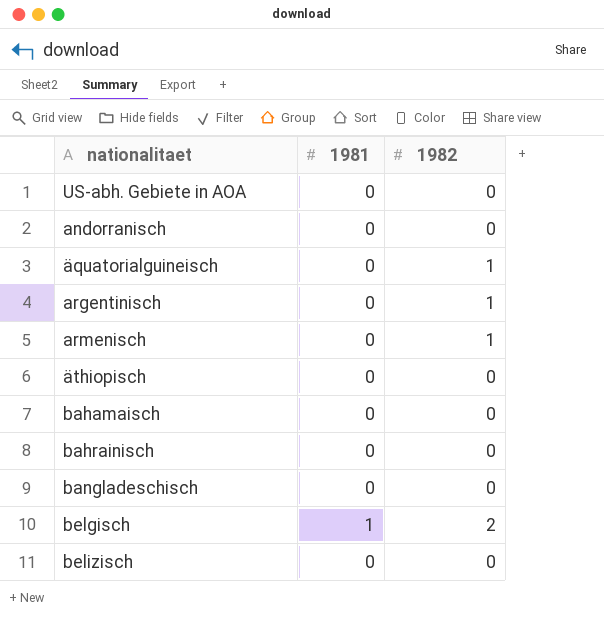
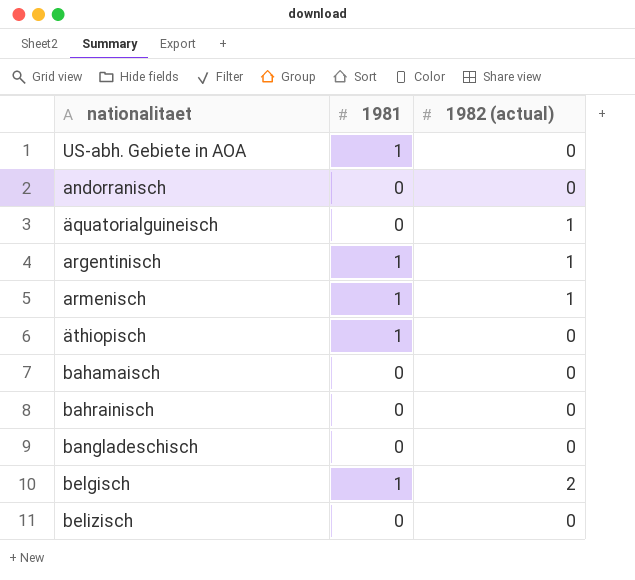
column name: 1982 -> 1982 (actual)
US-abh. Gebiete in AOA | 1981: 0 -> 1
argentinisch | 1981: 0 -> 1
armenisch | 1981: 0 -> 1
äthiopisch | 1981: 0 -> 1

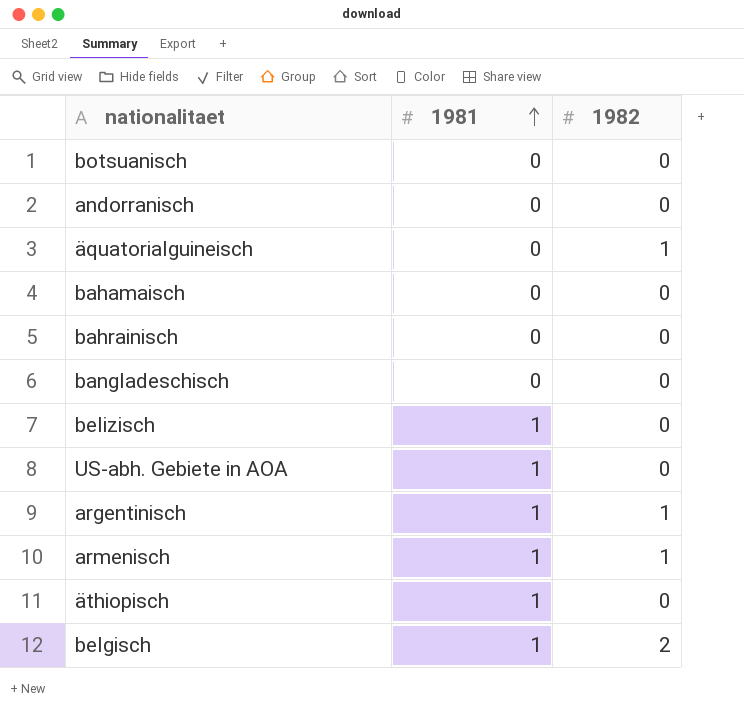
row order: none -> 1981 ascending
column name: 1982 (actual) -> 1982
row botsuanisch: none -> 0 | 0
belizisch | 1981: 0 -> 1

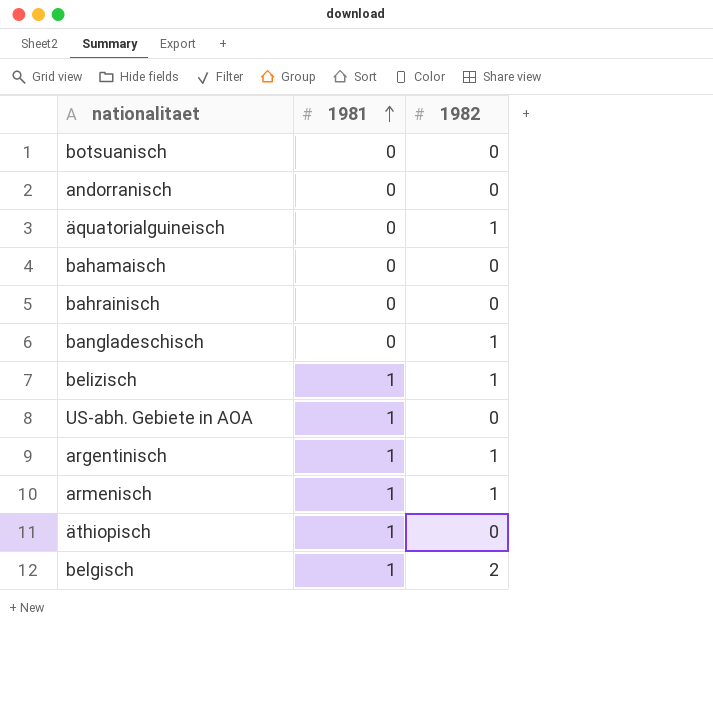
bangladeschisch | 1982: 0 -> 1
belizisch | 1982: 0 -> 1

